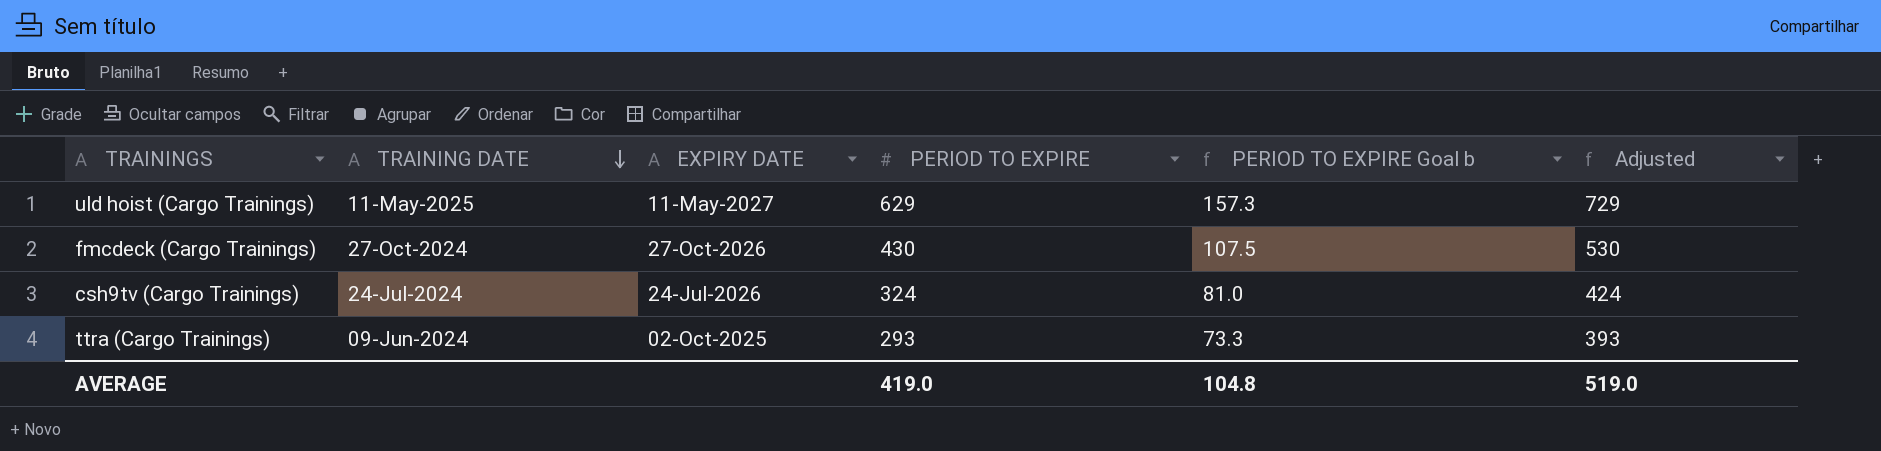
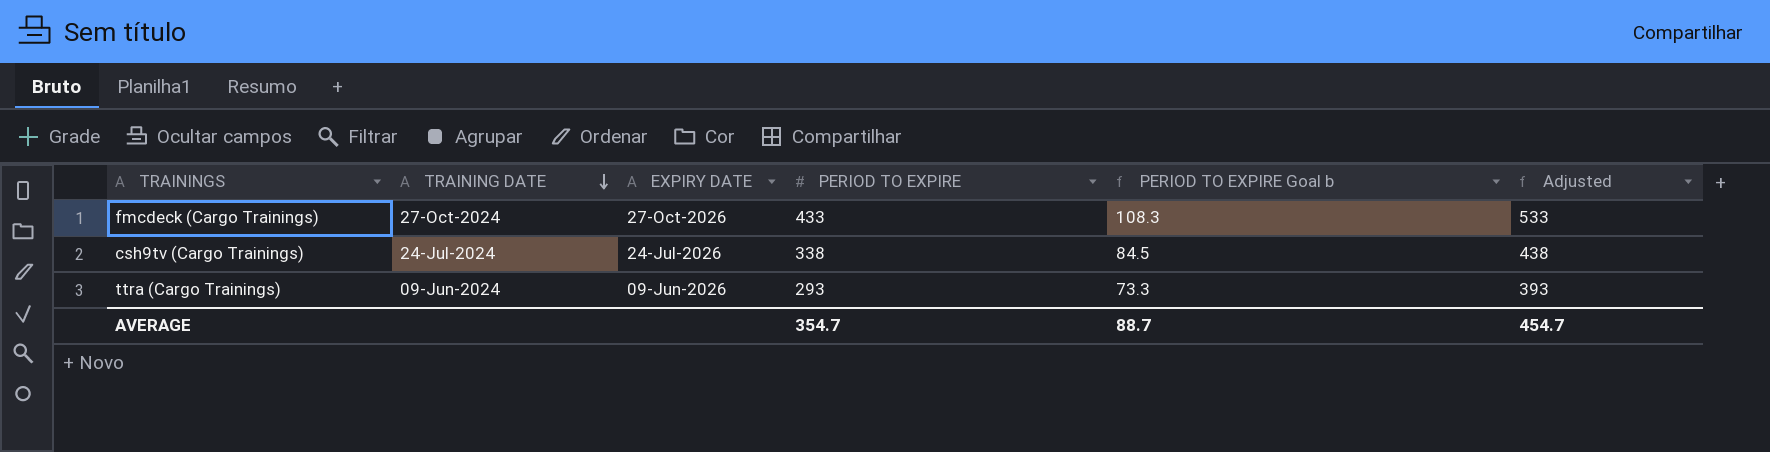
row uld hoist (Cargo Trainings): 11-May-2025 | 11-May-2027 | 629 | 157.3 | 729 -> none
fmcdeck (Cargo Trainings) | PERIOD TO EXPIRE: 430 -> 433
fmcdeck (Cargo Trainings) | PERIOD TO EXPIRE Goal b: 107.5 -> 108.3
fmcdeck (Cargo Trainings) | Adjusted: 530 -> 533
csh9tv (Cargo Trainings) | PERIOD TO EXPIRE: 324 -> 338
csh9tv (Cargo Trainings) | PERIOD TO EXPIRE Goal b: 81.0 -> 84.5
csh9tv (Cargo Trainings) | Adjusted: 424 -> 438
ttra (Cargo Trainings) | EXPIRY DATE: 02-Oct-2025 -> 09-Jun-2026
AVERAGE | PERIOD TO EXPIRE: 419.0 -> 354.7
AVERAGE | PERIOD TO EXPIRE Goal b: 104.8 -> 88.7
AVERAGE | Adjusted: 519.0 -> 454.7

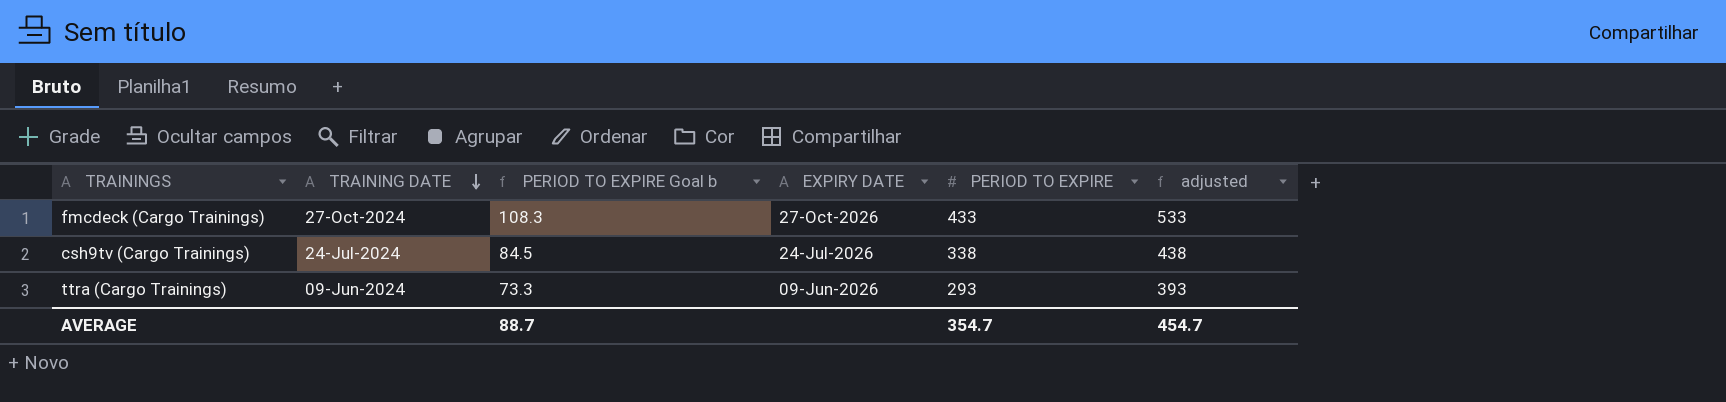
column PERIOD TO EXPIRE Goal b | position: 5 -> 3
column name: Adjusted -> adjusted

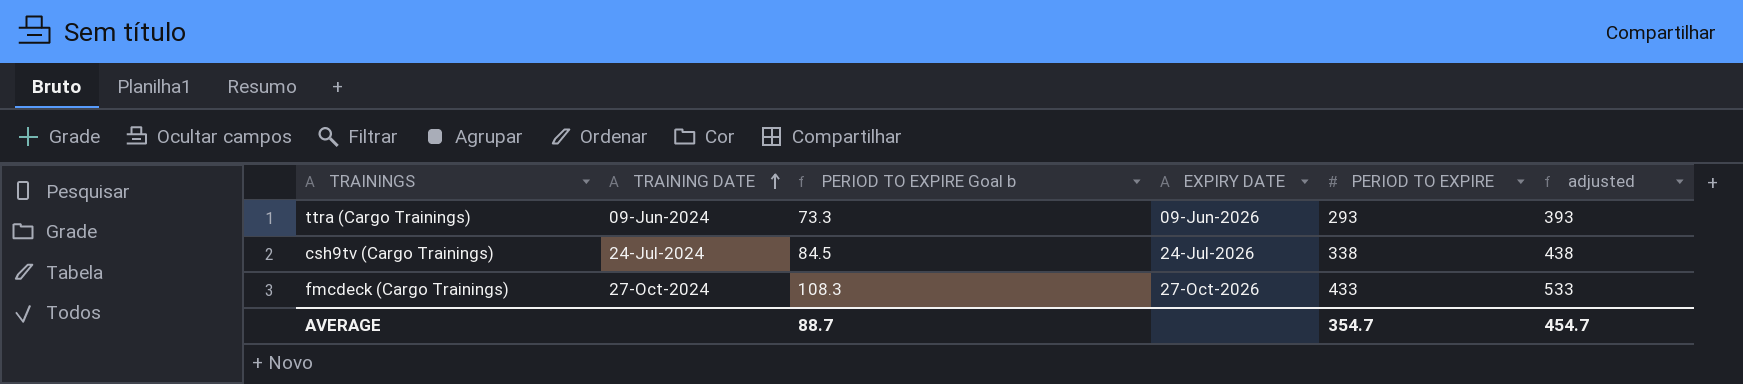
row order: TRAINING DATE descending -> TRAINING DATE ascending

